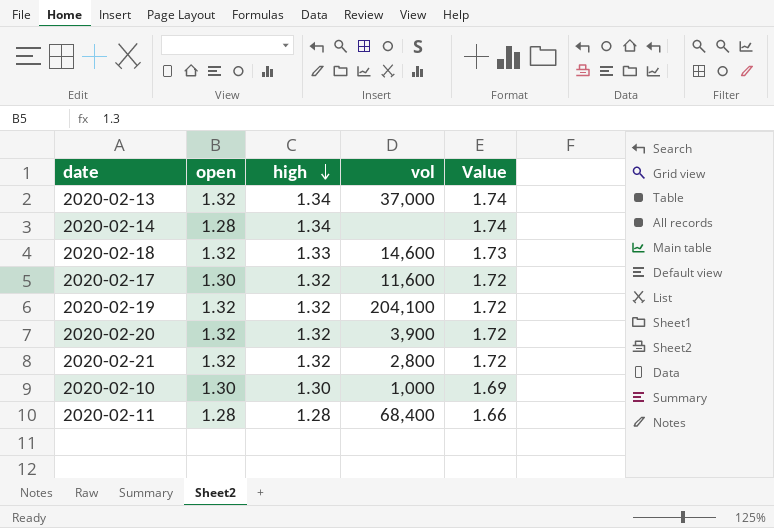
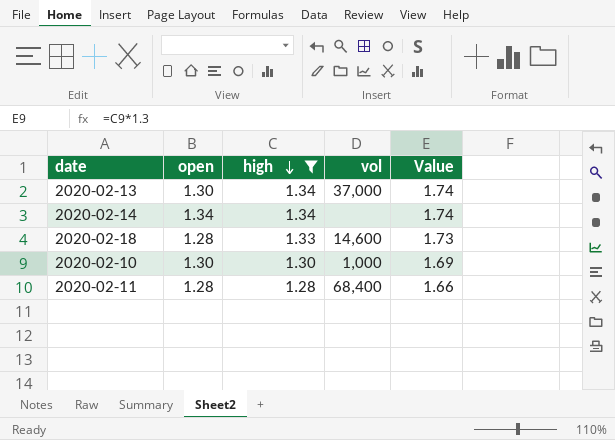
filter: none -> high != 1.32
2020-02-13 | open: 1.32 -> 1.30
2020-02-14 | open: 1.28 -> 1.34
2020-02-18 | open: 1.32 -> 1.28

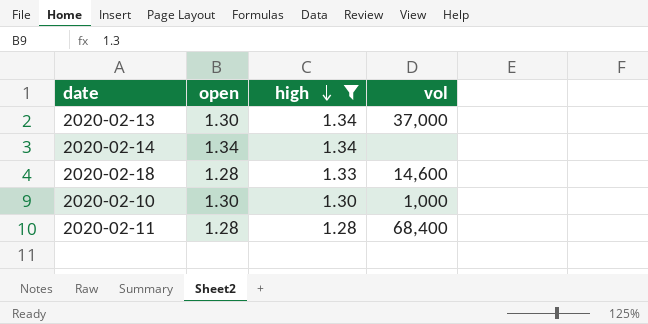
column Value | formula: [high] * 1.3 -> none

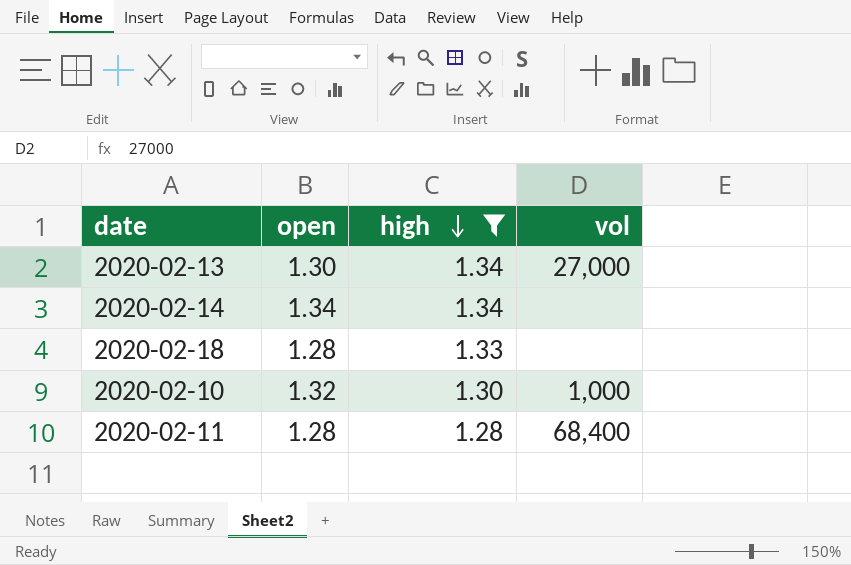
2020-02-13 | vol: 37,000 -> 27,000
2020-02-18 | vol: 14,600 -> none
2020-02-10 | open: 1.30 -> 1.32

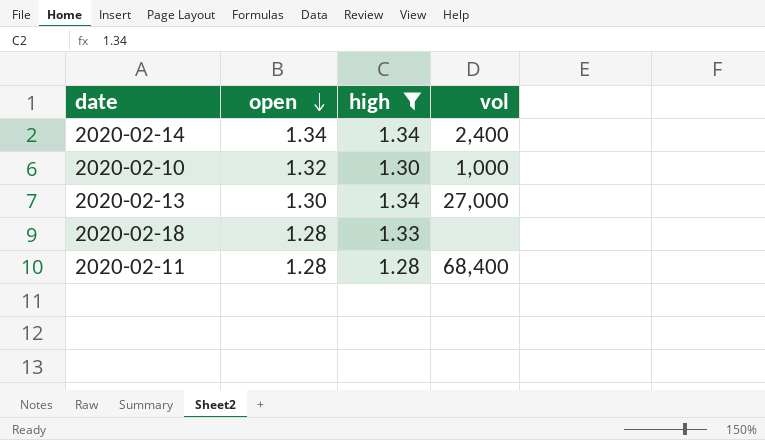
row order: high descending -> open descending
2020-02-14 | vol: none -> 2,400

